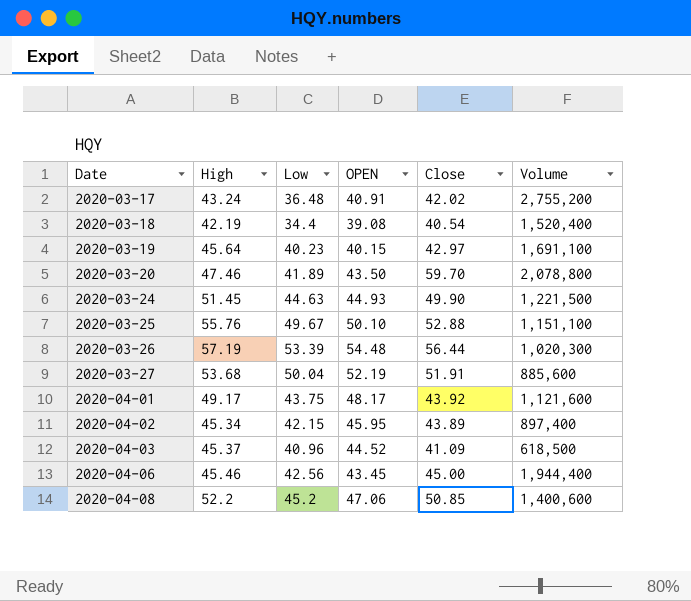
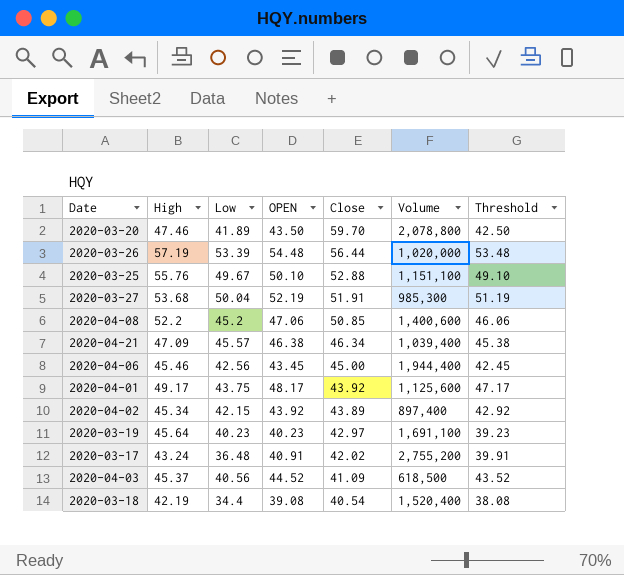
row order: Date ascending -> Close descending
column Threshold | formula: none -> [OPEN] - 1
row 2020-03-24: 51.45 | 44.63 | 44.93 | 49.90 | 1,221,500 -> none
2020-03-26 | Volume: 1,020,300 -> 1,020,000
2020-03-27 | Volume: 885,600 -> 985,300
row 2020-04-21: none -> 47.09 | 45.57 | 46.38 | 46.34 | 1,039,400 | 45.38
2020-04-01 | Volume: 1,121,600 -> 1,125,600
2020-04-02 | OPEN: 45.95 -> 43.92
2020-03-19 | OPEN: 40.15 -> 40.23
2020-04-03 | Low: 40.96 -> 40.56

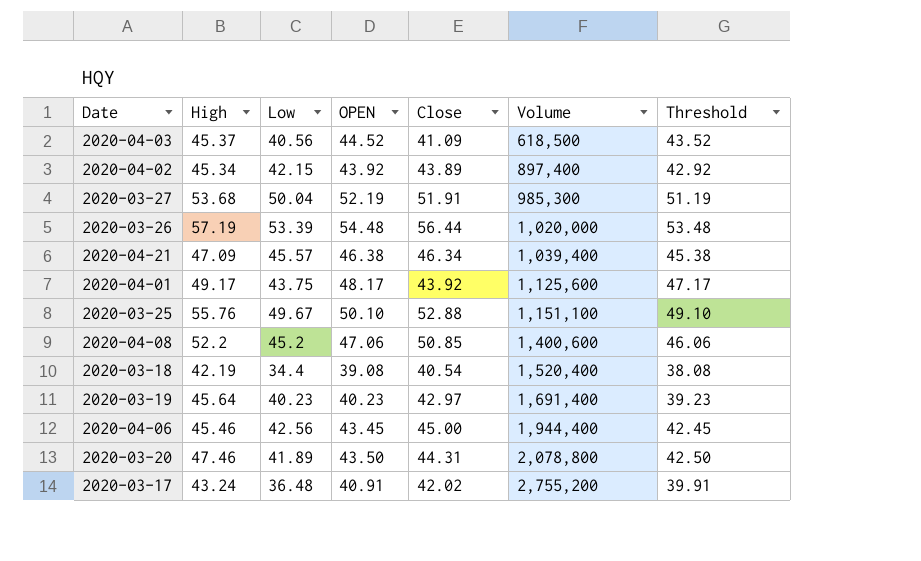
row order: Close descending -> Volume ascending
2020-03-19 | Volume: 1,691,100 -> 1,691,400
2020-03-20 | Close: 59.70 -> 44.31

